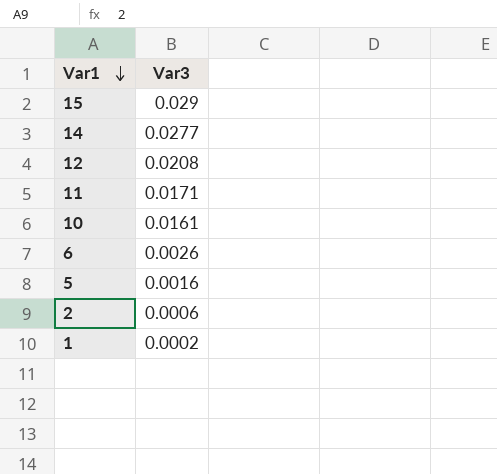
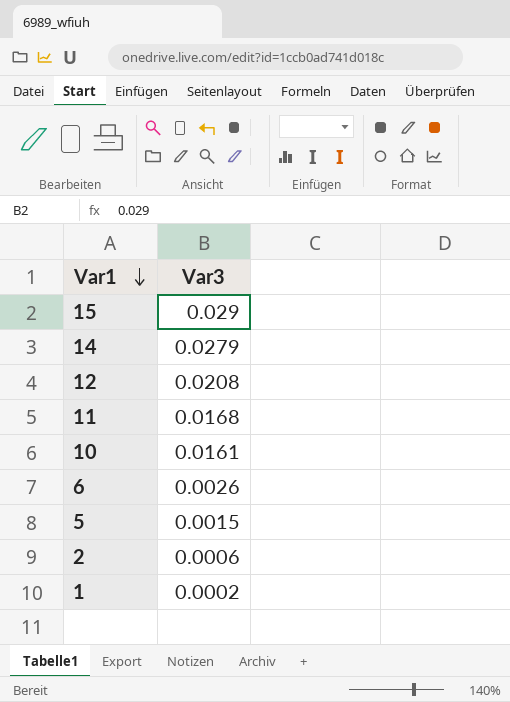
14 | Var3: 0.0277 -> 0.0279
11 | Var3: 0.0171 -> 0.0168
5 | Var3: 0.0016 -> 0.0015

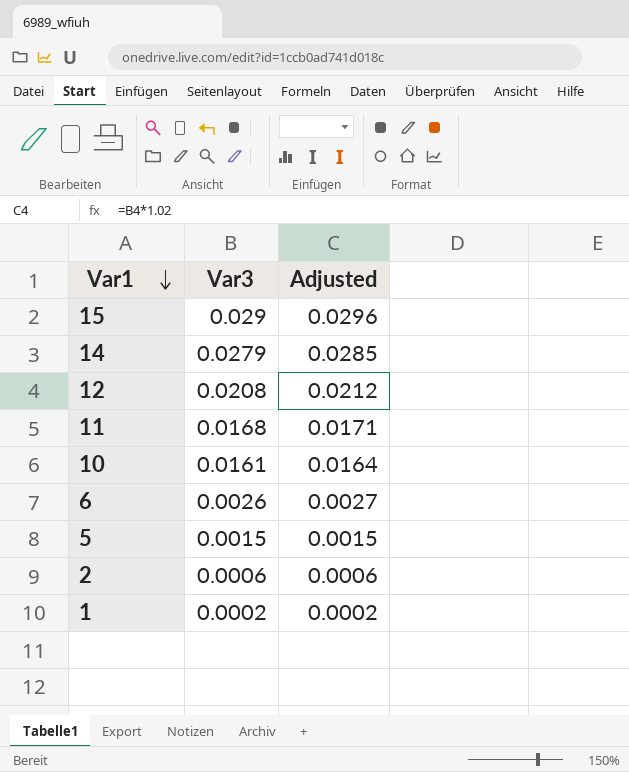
column Adjusted | formula: none -> [Var3] * 1.02

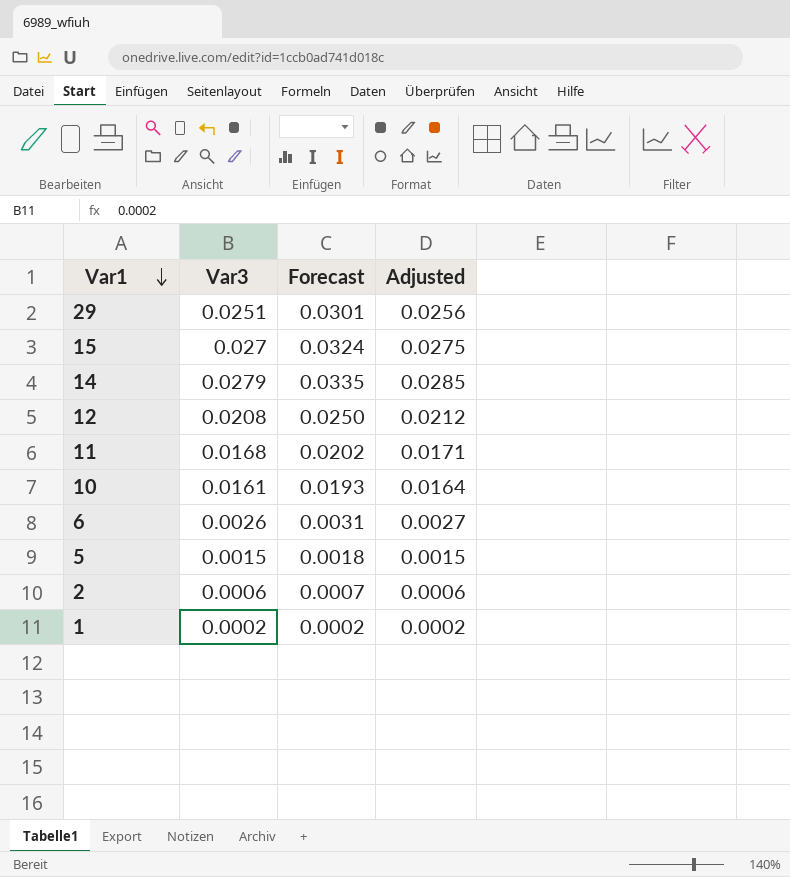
column Forecast | formula: none -> [Var3] * 1.2
row 29: none -> 0.0251 | 0.0301 | 0.0256
15 | Var3: 0.029 -> 0.027
15 | Adjusted: 0.0296 -> 0.0275

